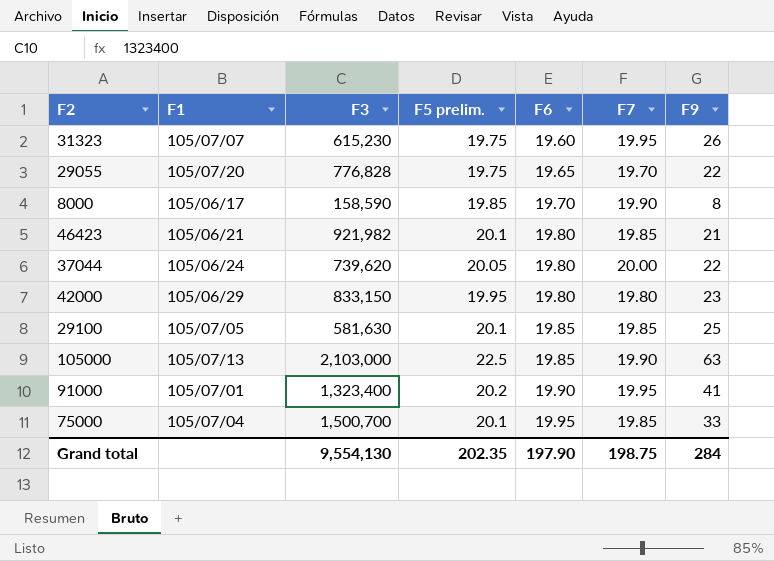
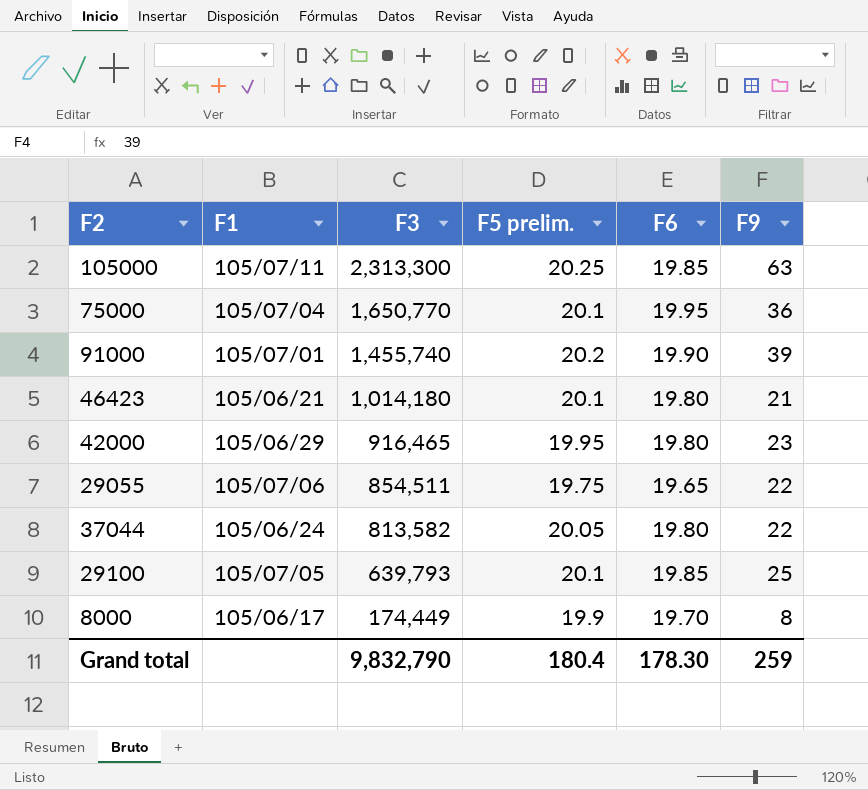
row order: F6 ascending -> F3 descending
column F7 | position: 6 -> none
row 31323: 105/07/07 | 615,230 | 19.75 | 19.60 | 19.95 | 26 -> none
105000 | F1: 105/07/13 -> 105/07/11
105000 | F3: 2,103,000 -> 2,313,300
105000 | F5 prelim.: 22.5 -> 20.25
75000 | F3: 1,500,700 -> 1,650,770
75000 | F9: 33 -> 36
91000 | F3: 1,323,400 -> 1,455,740
91000 | F9: 41 -> 39
46423 | F3: 921,982 -> 1,014,180
42000 | F3: 833,150 -> 916,465
29055 | F1: 105/07/20 -> 105/07/06
29055 | F3: 776,828 -> 854,511
37044 | F3: 739,620 -> 813,582
29100 | F3: 581,630 -> 639,793
8000 | F3: 158,590 -> 174,449
8000 | F5 prelim.: 19.85 -> 19.9
Grand total | F3: 9,554,130 -> 9,832,790
Grand total | F5 prelim.: 202.35 -> 180.4
Grand total | F6: 197.90 -> 178.30
Grand total | F9: 284 -> 259

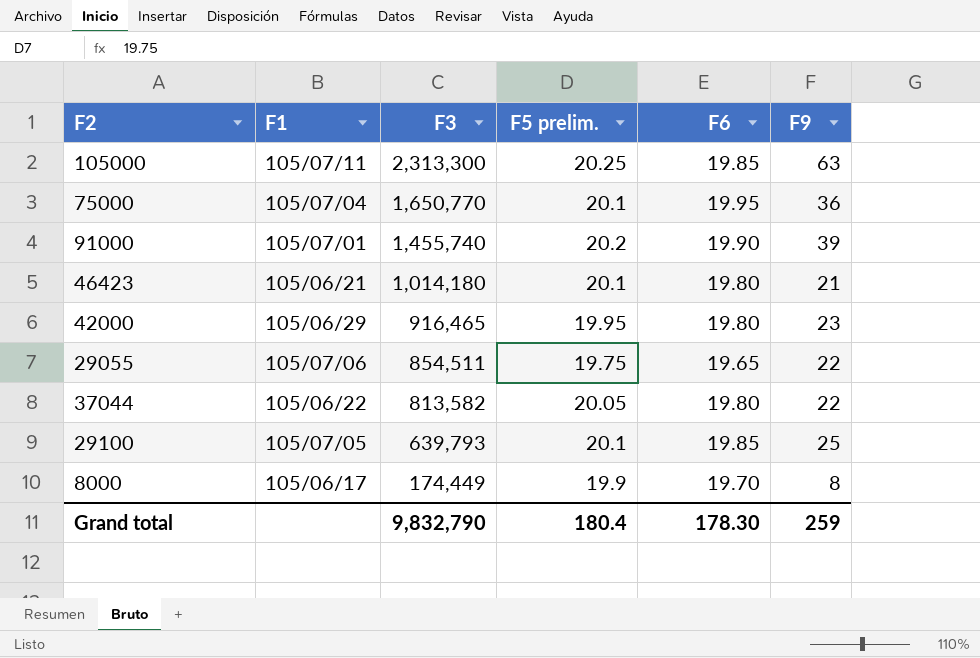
37044 | F1: 105/06/24 -> 105/06/22

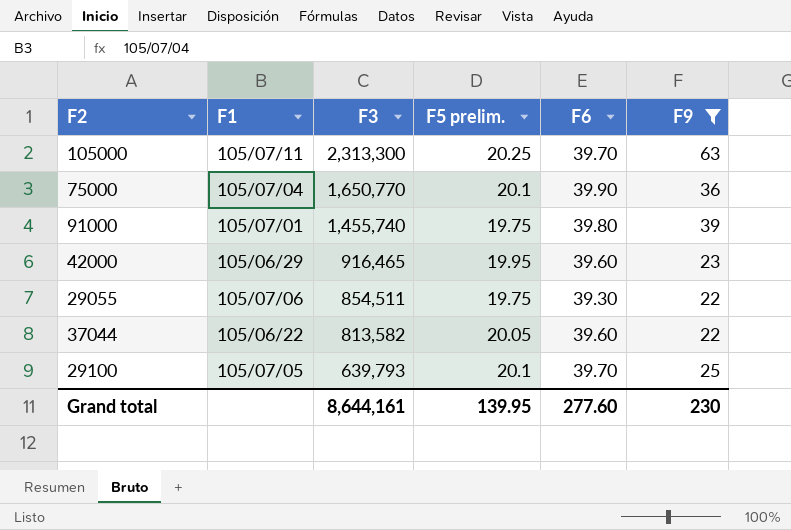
filter: none -> F9 >= 22
105000 | F6: 19.85 -> 39.70
75000 | F6: 19.95 -> 39.90
91000 | F5 prelim.: 20.2 -> 19.75
91000 | F6: 19.90 -> 39.80
42000 | F6: 19.80 -> 39.60
29055 | F6: 19.65 -> 39.30
37044 | F6: 19.80 -> 39.60
29100 | F6: 19.85 -> 39.70
Grand total | F3: 9,832,790 -> 8,644,161
Grand total | F5 prelim.: 180.4 -> 139.95
Grand total | F6: 178.30 -> 277.60
Grand total | F9: 259 -> 230

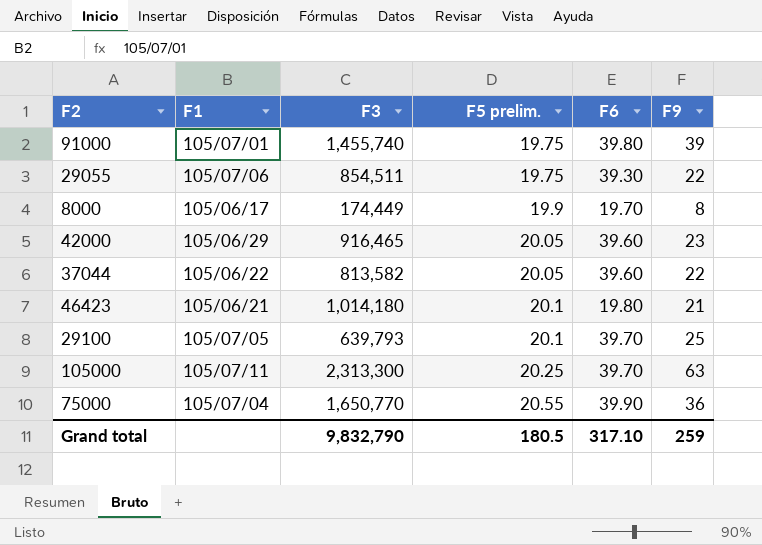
filter: F9 >= 22 -> none
row order: F3 descending -> F5 prelim. ascending
42000 | F5 prelim.: 19.95 -> 20.05
75000 | F5 prelim.: 20.1 -> 20.55
Grand total | F3: 8,644,161 -> 9,832,790
Grand total | F5 prelim.: 139.95 -> 180.5
Grand total | F6: 277.60 -> 317.10
Grand total | F9: 230 -> 259

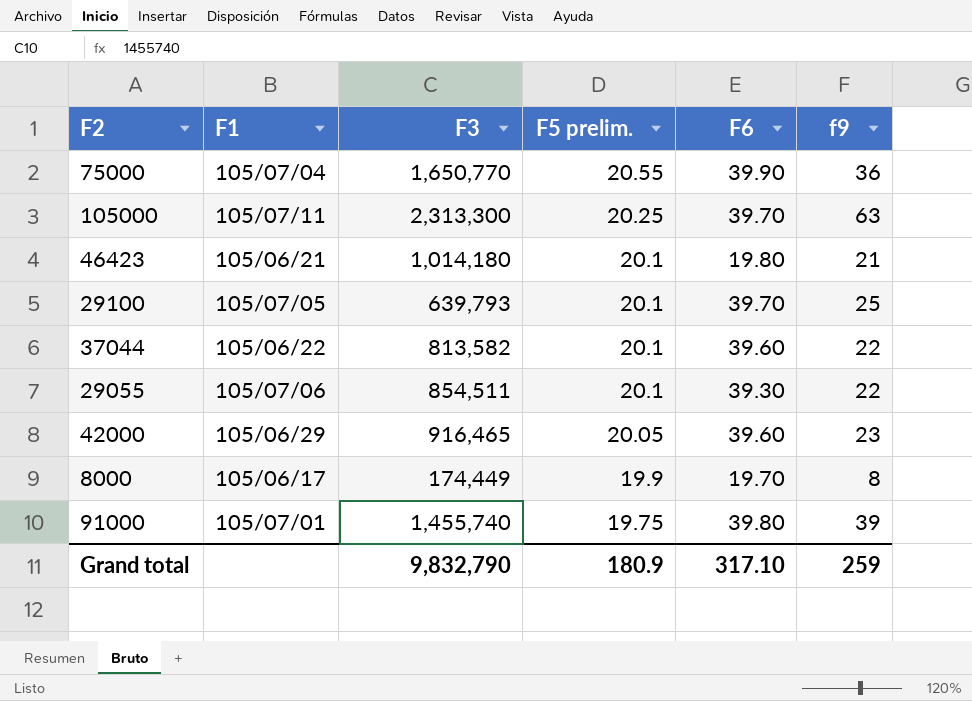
row order: F5 prelim. ascending -> F5 prelim. descending
column name: F9 -> f9
37044 | F5 prelim.: 20.05 -> 20.1
29055 | F5 prelim.: 19.75 -> 20.1
Grand total | F5 prelim.: 180.5 -> 180.9

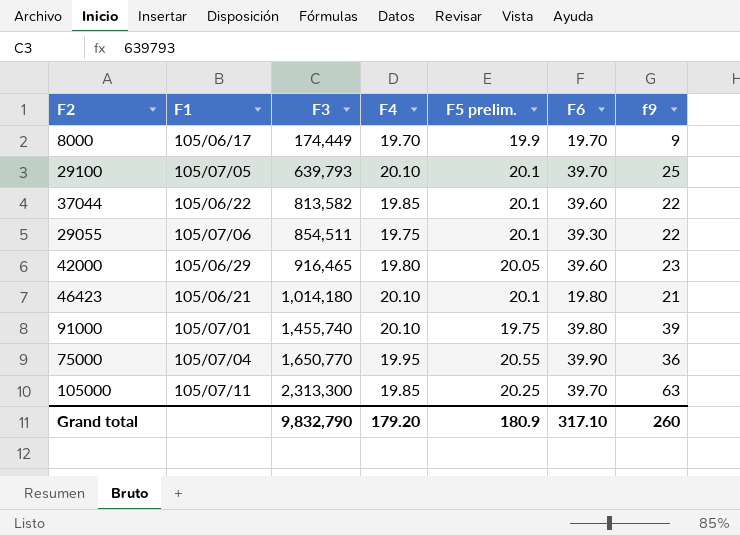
row order: F5 prelim. descending -> F3 ascending
column F4 | position: none -> 4
8000 | f9: 8 -> 9
Grand total | f9: 259 -> 260

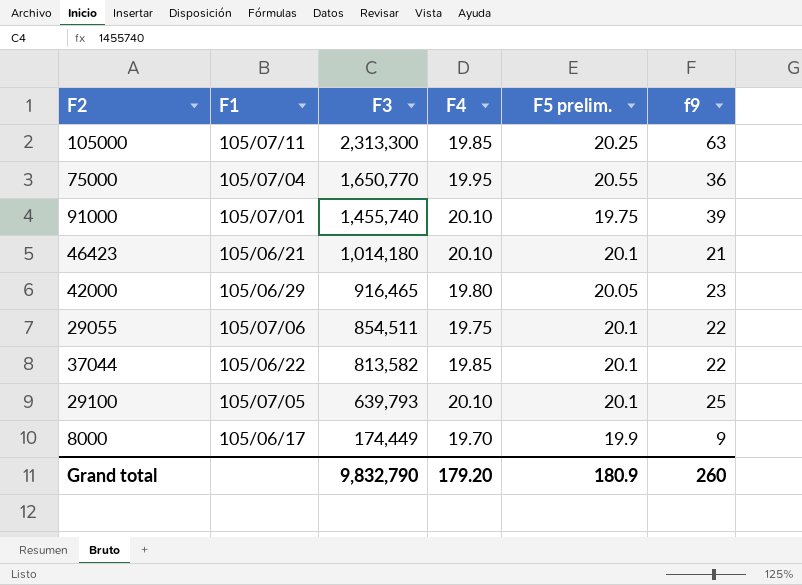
row order: F3 ascending -> F3 descending
column F6 | position: 6 -> none

